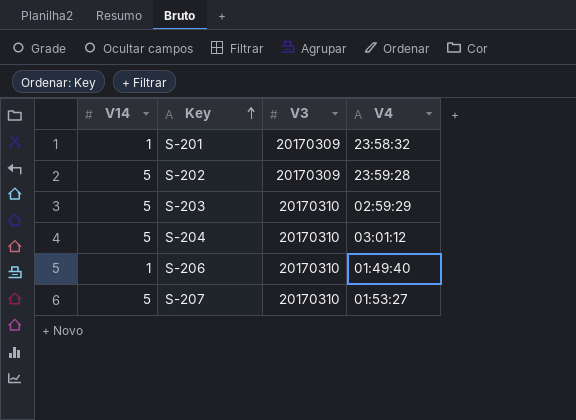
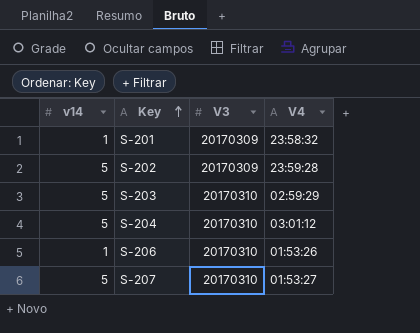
column name: V14 -> v14
S-206 | V4: 01:49:40 -> 01:53:26

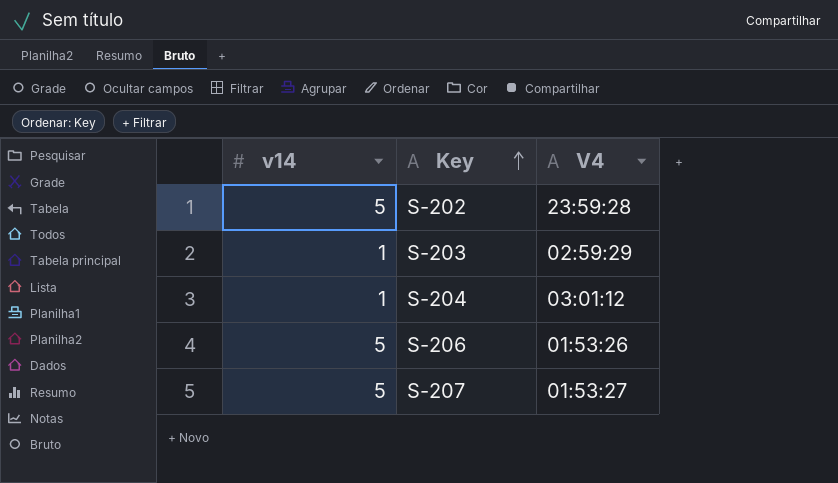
column V3 | position: 3 -> none
row S-201: 1 | 20170309 | 23:58:32 -> none
S-203 | v14: 5 -> 1
S-204 | v14: 5 -> 1
S-206 | v14: 1 -> 5

